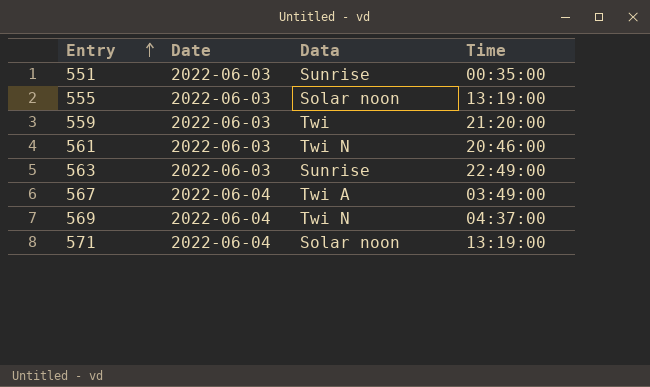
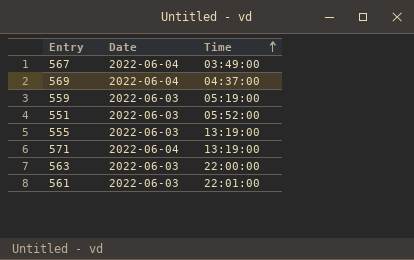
row order: Entry ascending -> Time ascending
column Data | position: 3 -> none
559 | Time: 21:20:00 -> 05:19:00
551 | Time: 00:35:00 -> 05:52:00
563 | Time: 22:49:00 -> 22:00:00
561 | Time: 20:46:00 -> 22:01:00

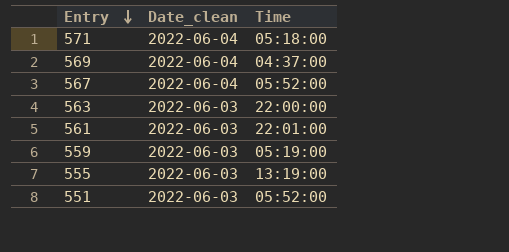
row order: Time ascending -> Entry descending
column name: Date -> Date_clean
571 | Time: 13:19:00 -> 05:18:00
567 | Time: 03:49:00 -> 05:52:00

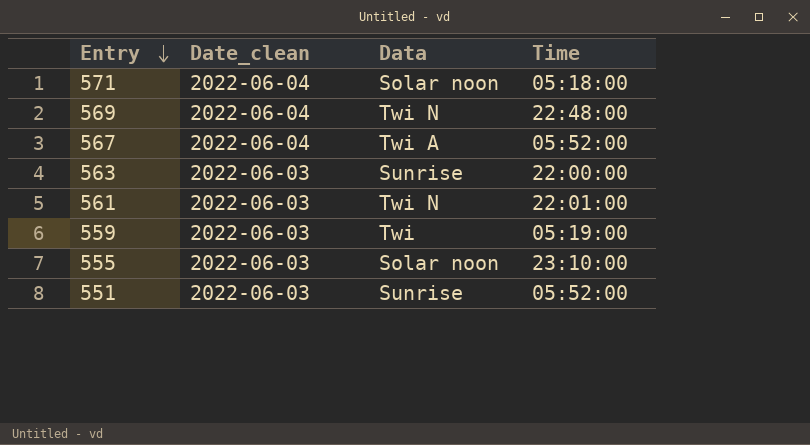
column Data | position: none -> 3
569 | Time: 04:37:00 -> 22:48:00
555 | Time: 13:19:00 -> 23:10:00

